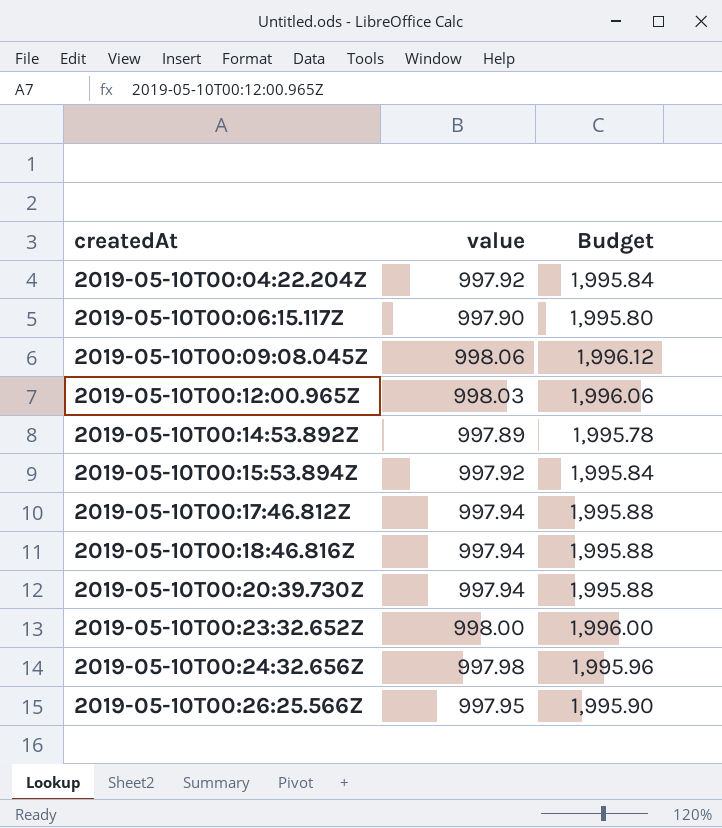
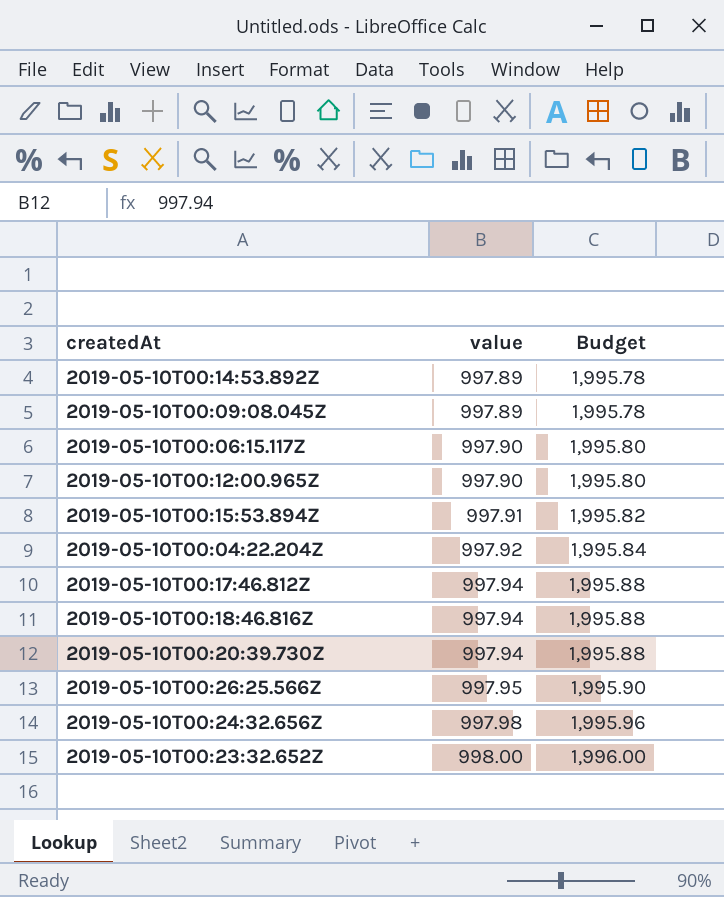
row order: createdAt ascending -> value ascending
2019-05-10T00:09:08.045Z | value: 998.06 -> 997.89
2019-05-10T00:09:08.045Z | Budget: 1,996.12 -> 1,995.78
2019-05-10T00:12:00.965Z | value: 998.03 -> 997.90
2019-05-10T00:12:00.965Z | Budget: 1,996.06 -> 1,995.80
2019-05-10T00:15:53.894Z | value: 997.92 -> 997.91
2019-05-10T00:15:53.894Z | Budget: 1,995.84 -> 1,995.82

